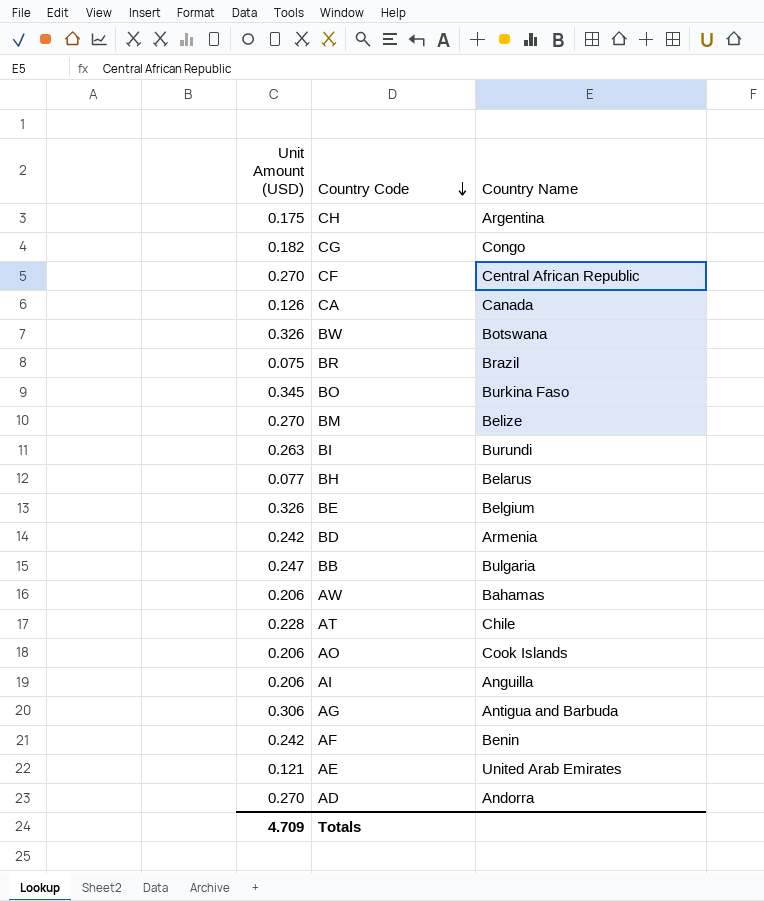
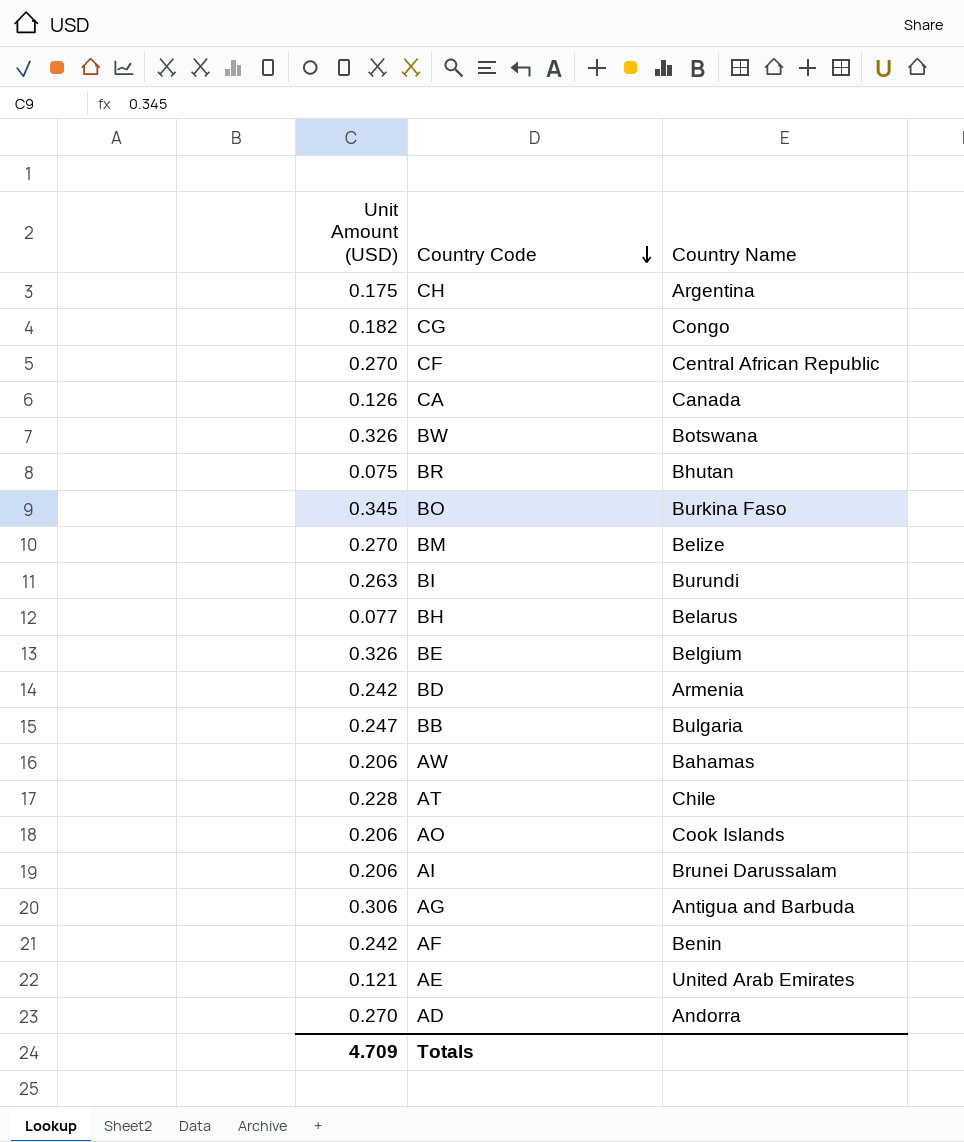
BR | Country Name: Brazil -> Bhutan
AI | Country Name: Anguilla -> Brunei Darussalam

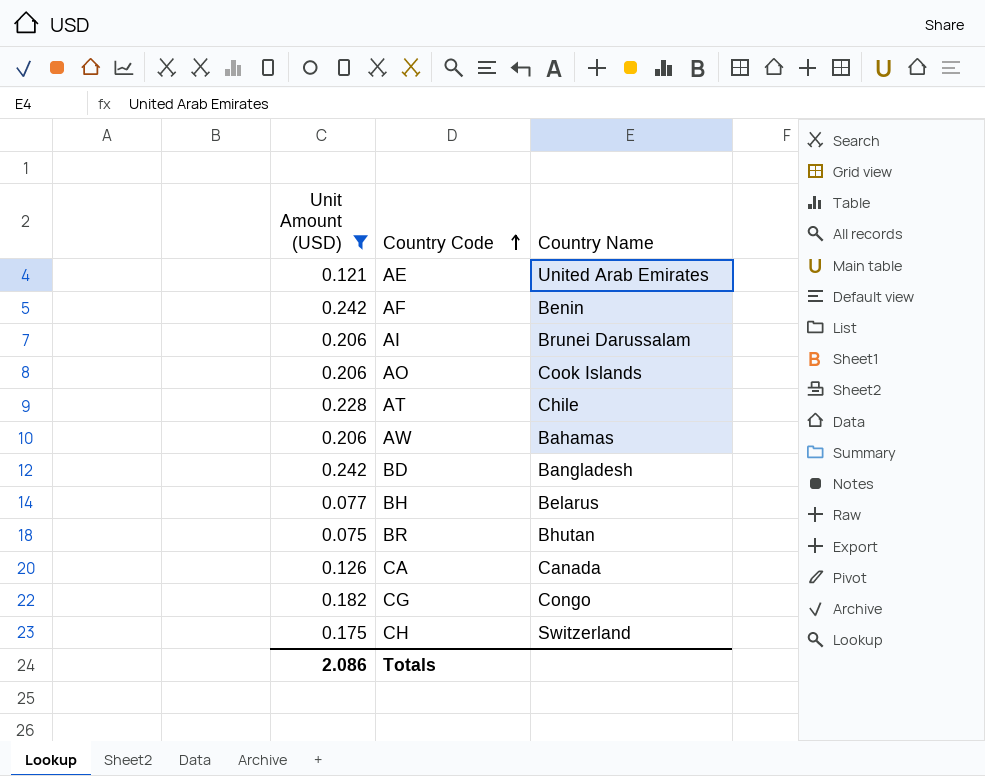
filter: none -> Unit Amount (USD) <= 0.242
row order: Country Code descending -> Country Code ascending
BD | Country Name: Armenia -> Bangladesh
CH | Country Name: Argentina -> Switzerland
Totals | Unit Amount (USD): 4.709 -> 2.086

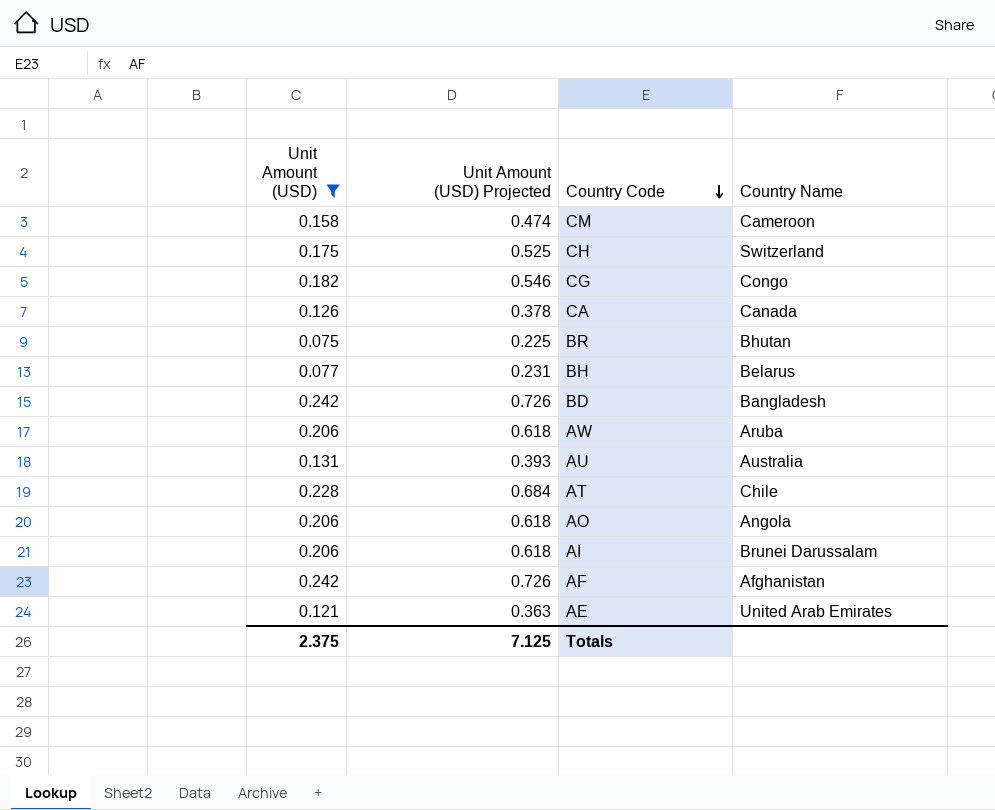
row order: Country Code ascending -> Country Code descending
column Unit Amount (USD) Projected | formula: none -> [Unit Amount (USD)] * 3
row CM: none -> 0.158 | 0.474 | Cameroon
AW | Country Name: Bahamas -> Aruba
row AU: none -> 0.131 | 0.393 | Australia
AO | Country Name: Cook Islands -> Angola
AF | Country Name: Benin -> Afghanistan
Totals | Unit Amount (USD): 2.086 -> 2.375

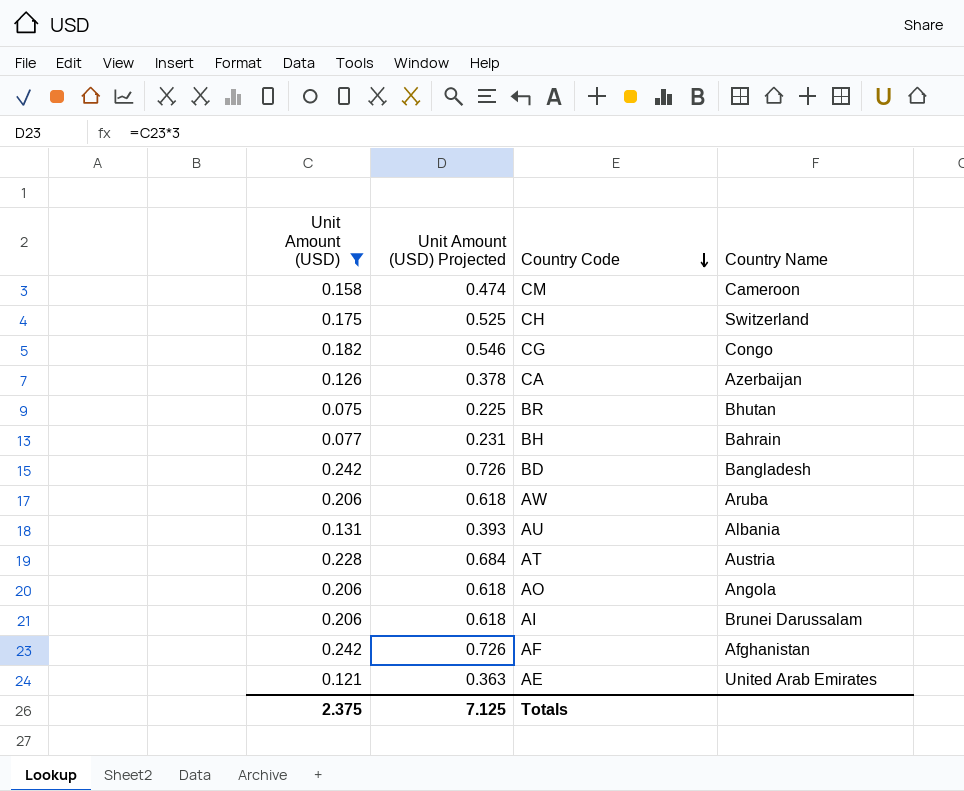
CA | Country Name: Canada -> Azerbaijan
BH | Country Name: Belarus -> Bahrain
AU | Country Name: Australia -> Albania
AT | Country Name: Chile -> Austria

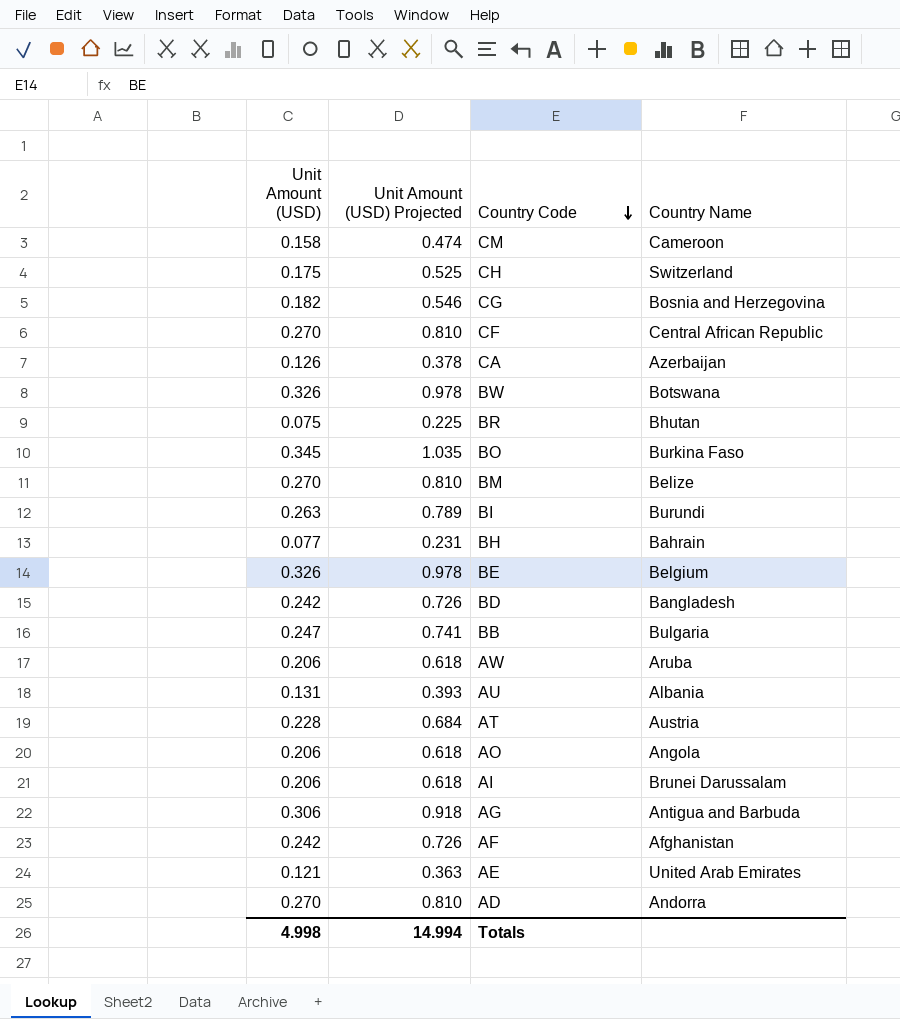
filter: Unit Amount (USD) <= 0.242 -> none
CG | Country Name: Congo -> Bosnia and Herzegovina
Totals | Unit Amount (USD): 2.375 -> 4.998
Totals | Unit Amount (USD) Projected: 7.125 -> 14.994

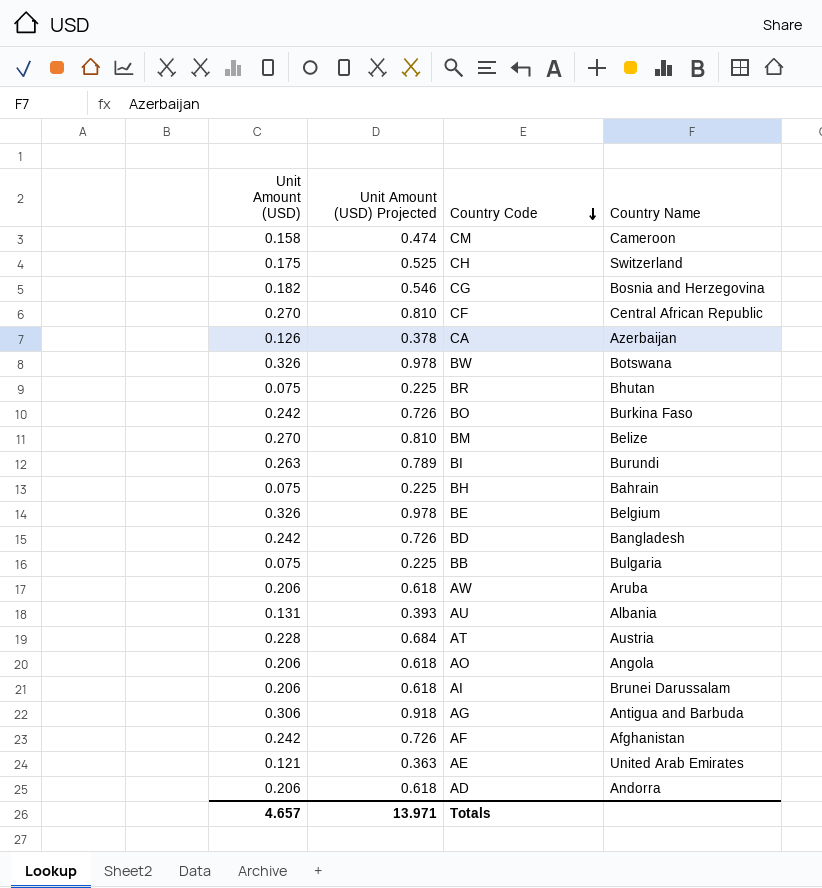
BO | Unit Amount (USD): 0.345 -> 0.242
BO | Unit Amount (USD) Projected: 1.035 -> 0.726
BH | Unit Amount (USD): 0.077 -> 0.075
BH | Unit Amount (USD) Projected: 0.231 -> 0.225
BB | Unit Amount (USD): 0.247 -> 0.075
BB | Unit Amount (USD) Projected: 0.741 -> 0.225
AD | Unit Amount (USD): 0.270 -> 0.206
AD | Unit Amount (USD) Projected: 0.810 -> 0.618
Totals | Unit Amount (USD): 4.998 -> 4.657
Totals | Unit Amount (USD) Projected: 14.994 -> 13.971

